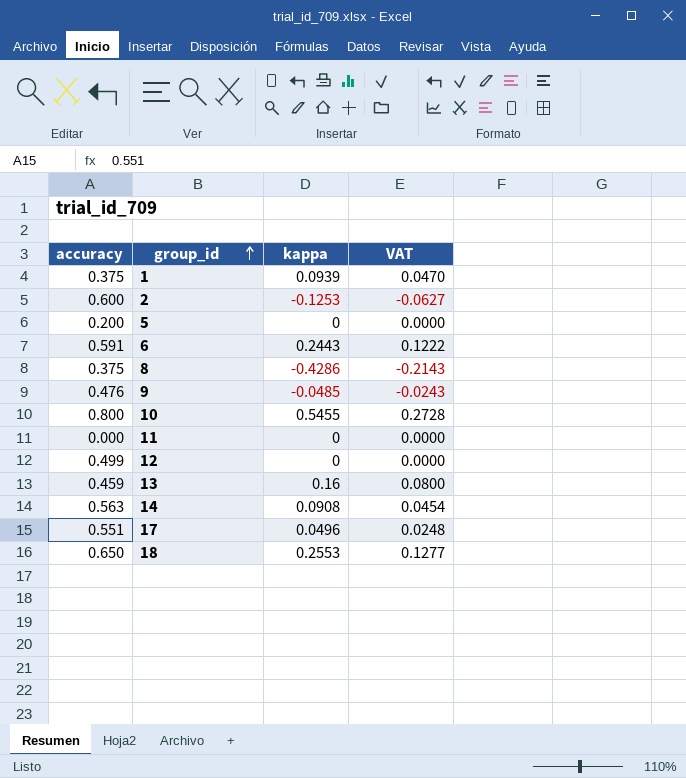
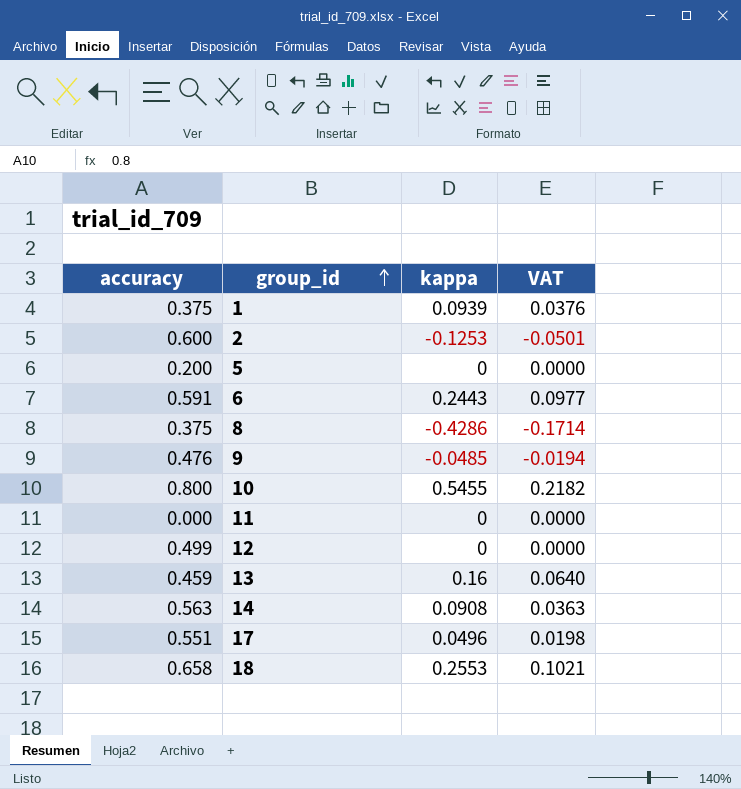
column VAT | formula: [kappa] * 0.5 -> [kappa] * 0.4
18 | accuracy: 0.650 -> 0.658

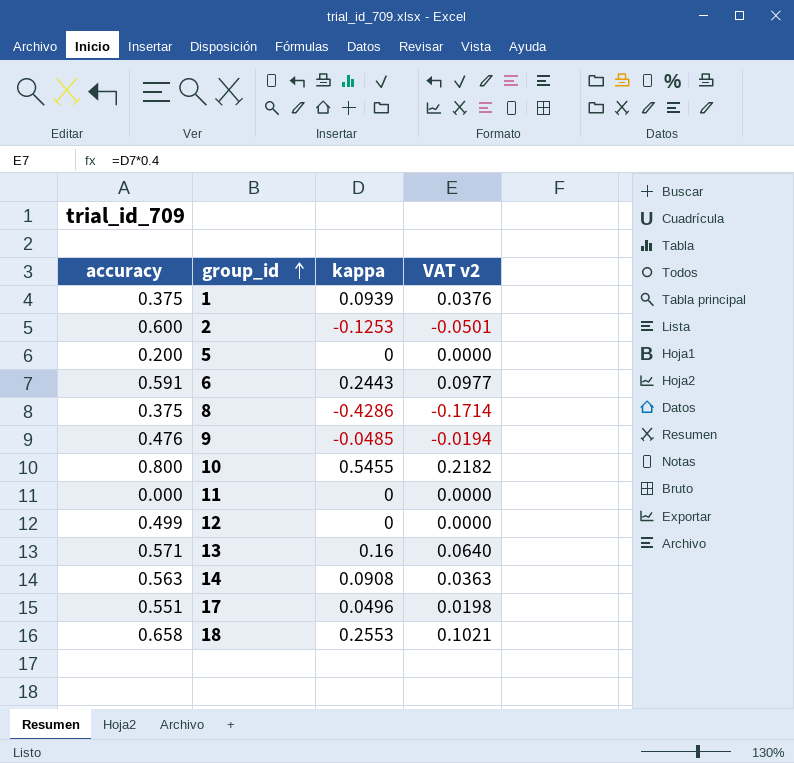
column name: VAT -> VAT v2
13 | accuracy: 0.459 -> 0.571

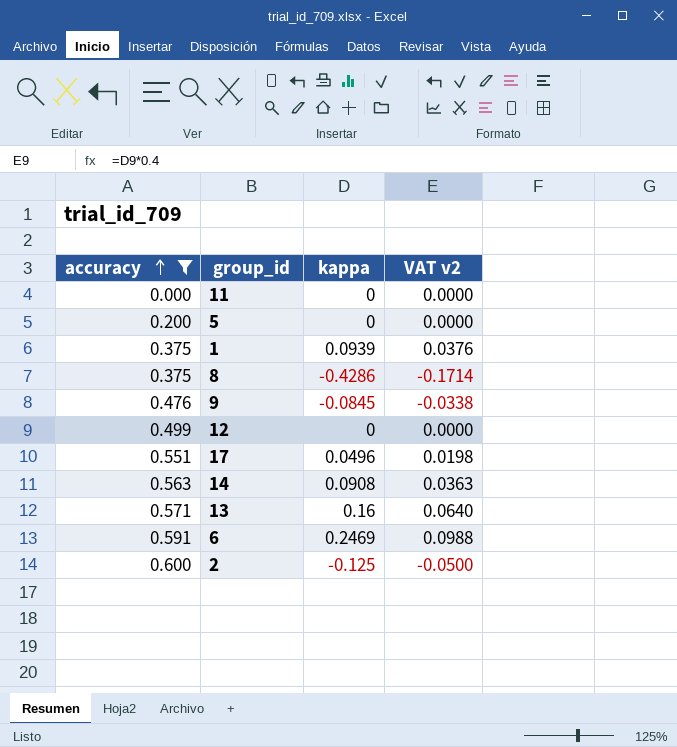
filter: none -> accuracy <= 0.600
row order: group_id ascending -> accuracy ascending
9 | kappa: -0.0485 -> -0.0845
9 | VAT v2: -0.0194 -> -0.0338
6 | kappa: 0.2443 -> 0.2469
6 | VAT v2: 0.0977 -> 0.0988
2 | kappa: -0.1253 -> -0.125
2 | VAT v2: -0.0501 -> -0.0500

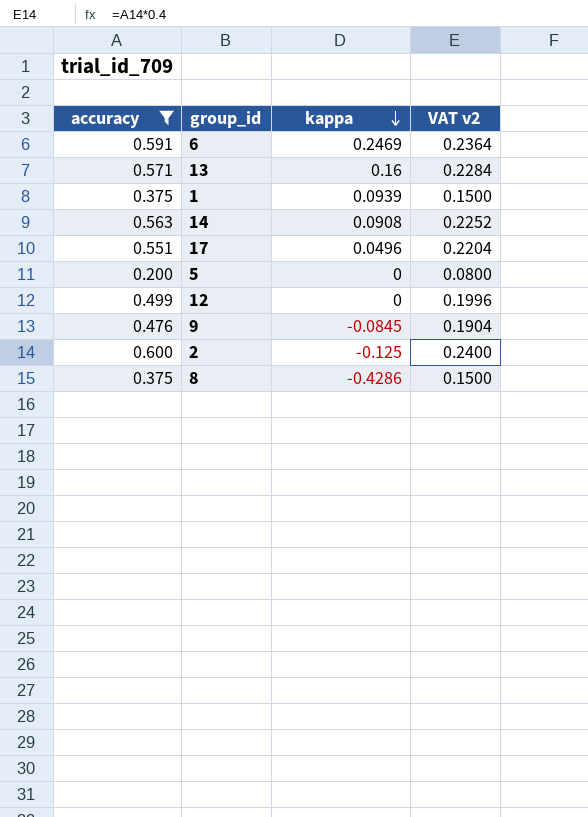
row order: accuracy ascending -> kappa descending
column VAT v2 | formula: [kappa] * 0.4 -> [accuracy] * 0.4
row 11: 0.000 | 0 | 0.0000 -> none

